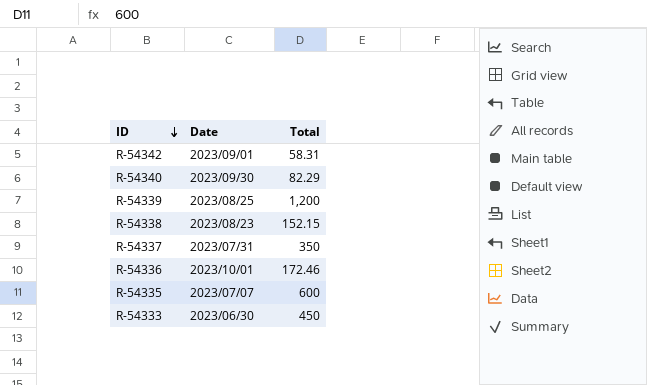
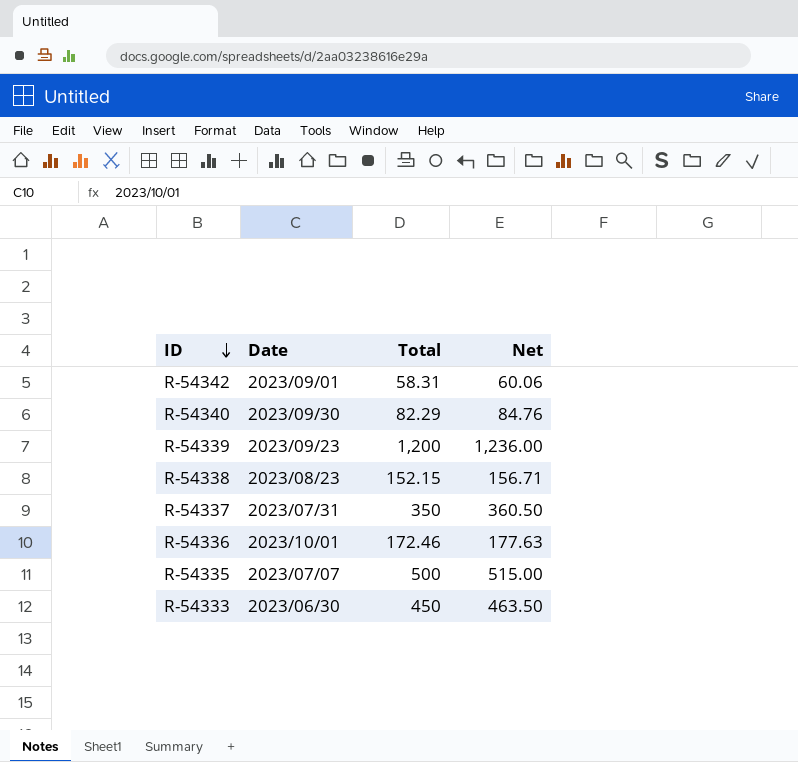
column Net | formula: none -> [Total] * 1.03
R-54339 | Date: 2023/08/25 -> 2023/09/23
R-54335 | Total: 600 -> 500

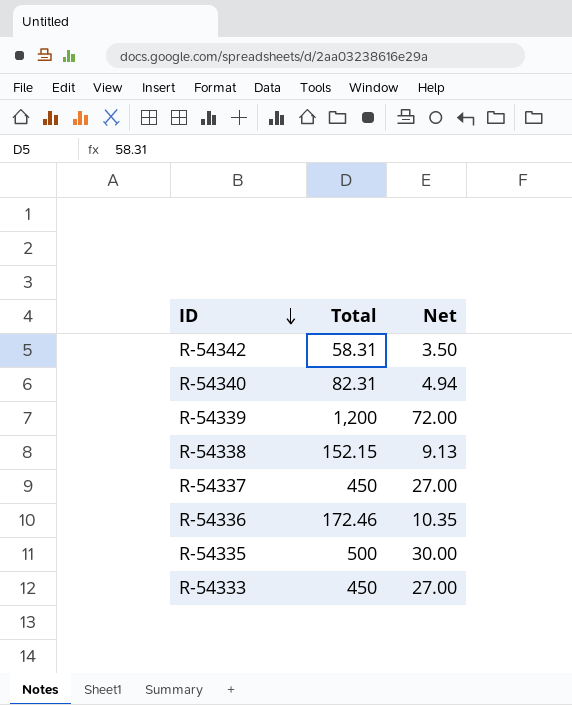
column Date | position: 2 -> none
column Net | formula: [Total] * 1.03 -> [Total] * 0.06
R-54340 | Total: 82.29 -> 82.31
R-54337 | Total: 350 -> 450

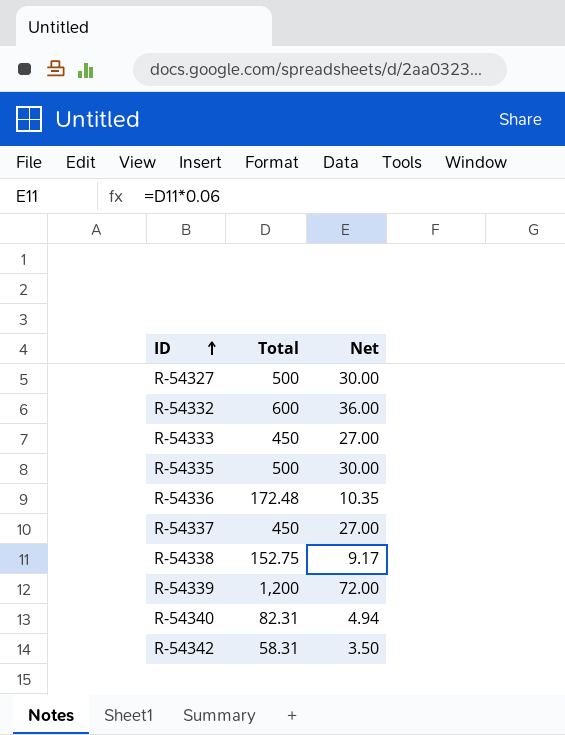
row order: ID descending -> ID ascending
row R-54327: none -> 500 | 30.00
row R-54332: none -> 600 | 36.00
R-54336 | Total: 172.46 -> 172.48
R-54338 | Total: 152.15 -> 152.75
R-54338 | Net: 9.13 -> 9.17

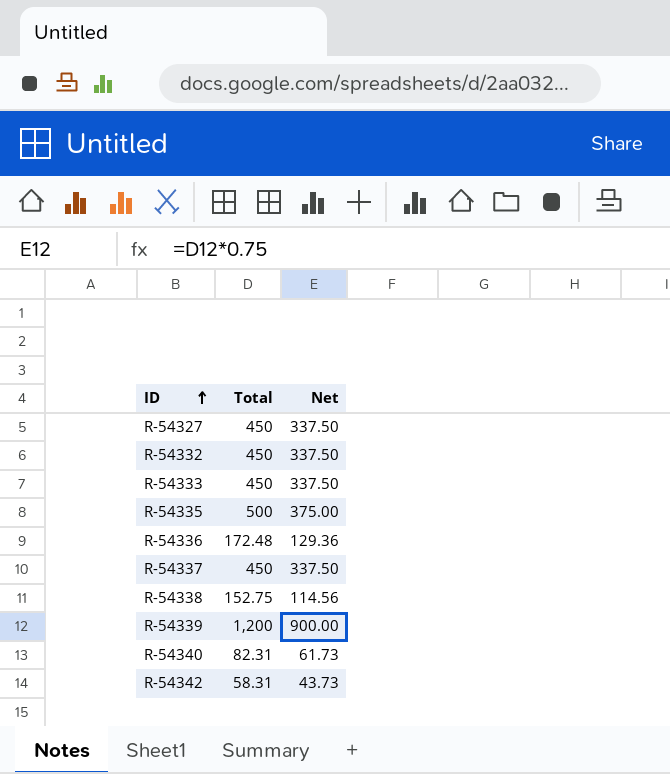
column Net | formula: [Total] * 0.06 -> [Total] * 0.75
R-54327 | Total: 500 -> 450
R-54332 | Total: 600 -> 450

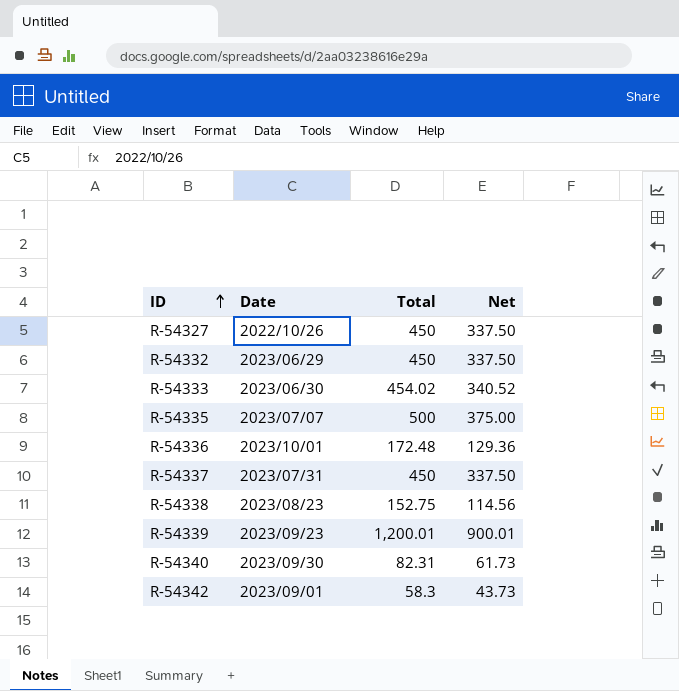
column Date | position: none -> 2
R-54333 | Total: 450 -> 454.02
R-54333 | Net: 337.50 -> 340.52
R-54339 | Total: 1,200 -> 1,200.01
R-54339 | Net: 900.00 -> 900.01
R-54342 | Total: 58.31 -> 58.3

